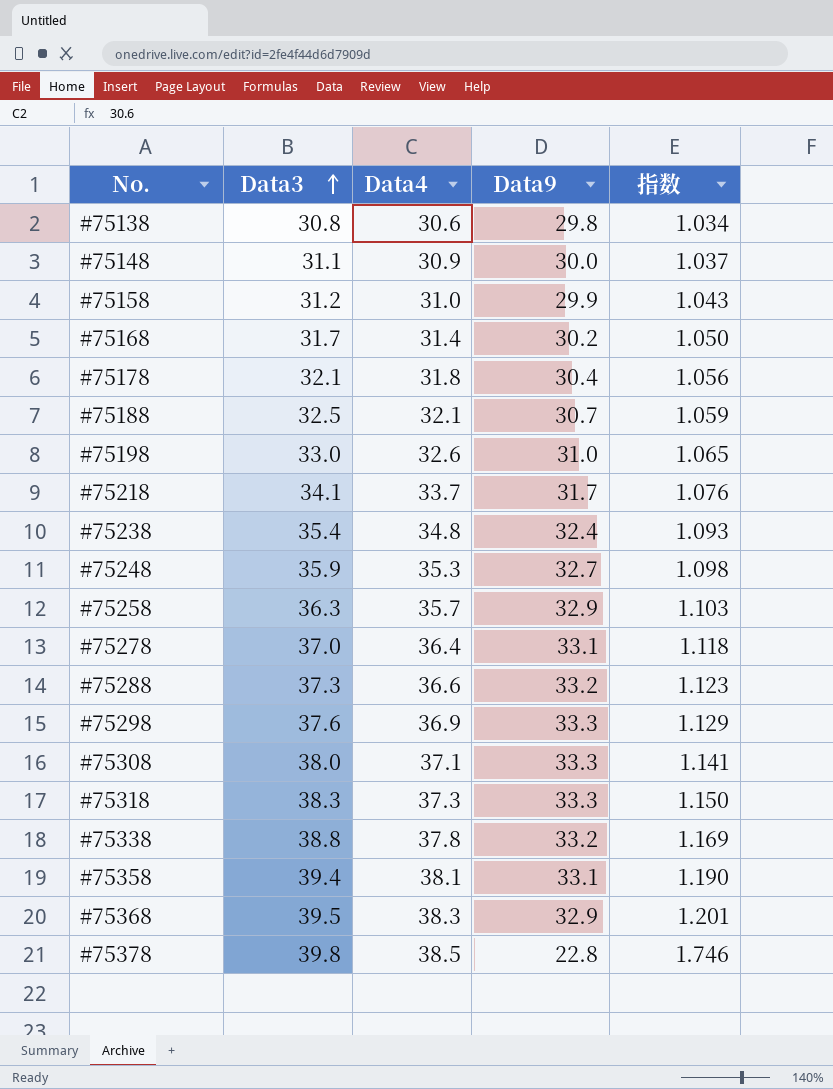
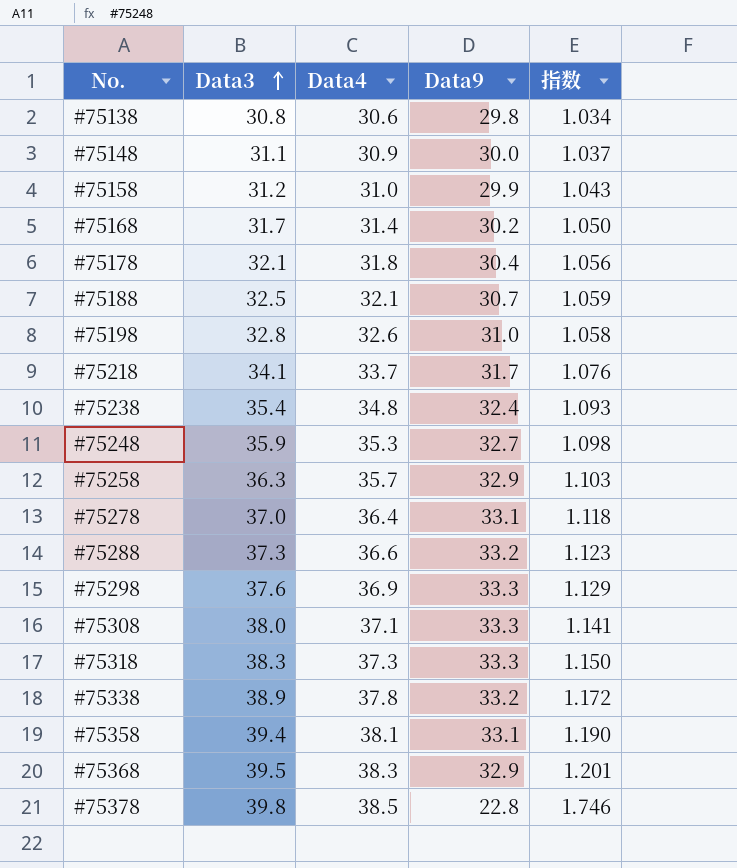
#75198 | Data3: 33.0 -> 32.8
#75198 | 指数: 1.065 -> 1.058
#75338 | Data3: 38.8 -> 38.9
#75338 | 指数: 1.169 -> 1.172

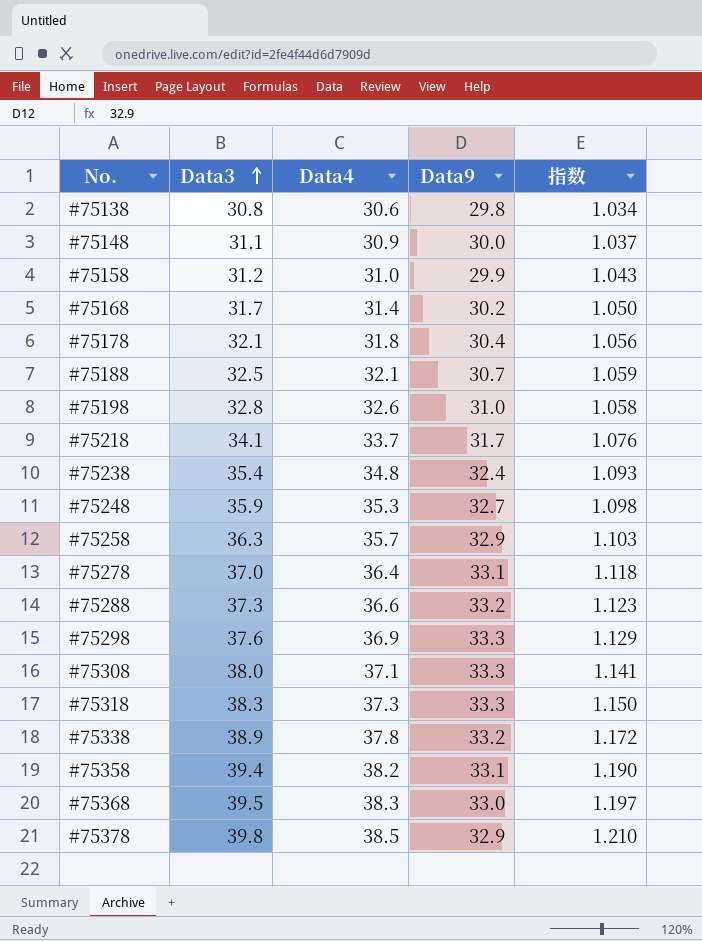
#75358 | Data4: 38.1 -> 38.2
#75368 | Data9: 32.9 -> 33.0
#75368 | 指数: 1.201 -> 1.197
#75378 | Data9: 22.8 -> 32.9
#75378 | 指数: 1.746 -> 1.210

